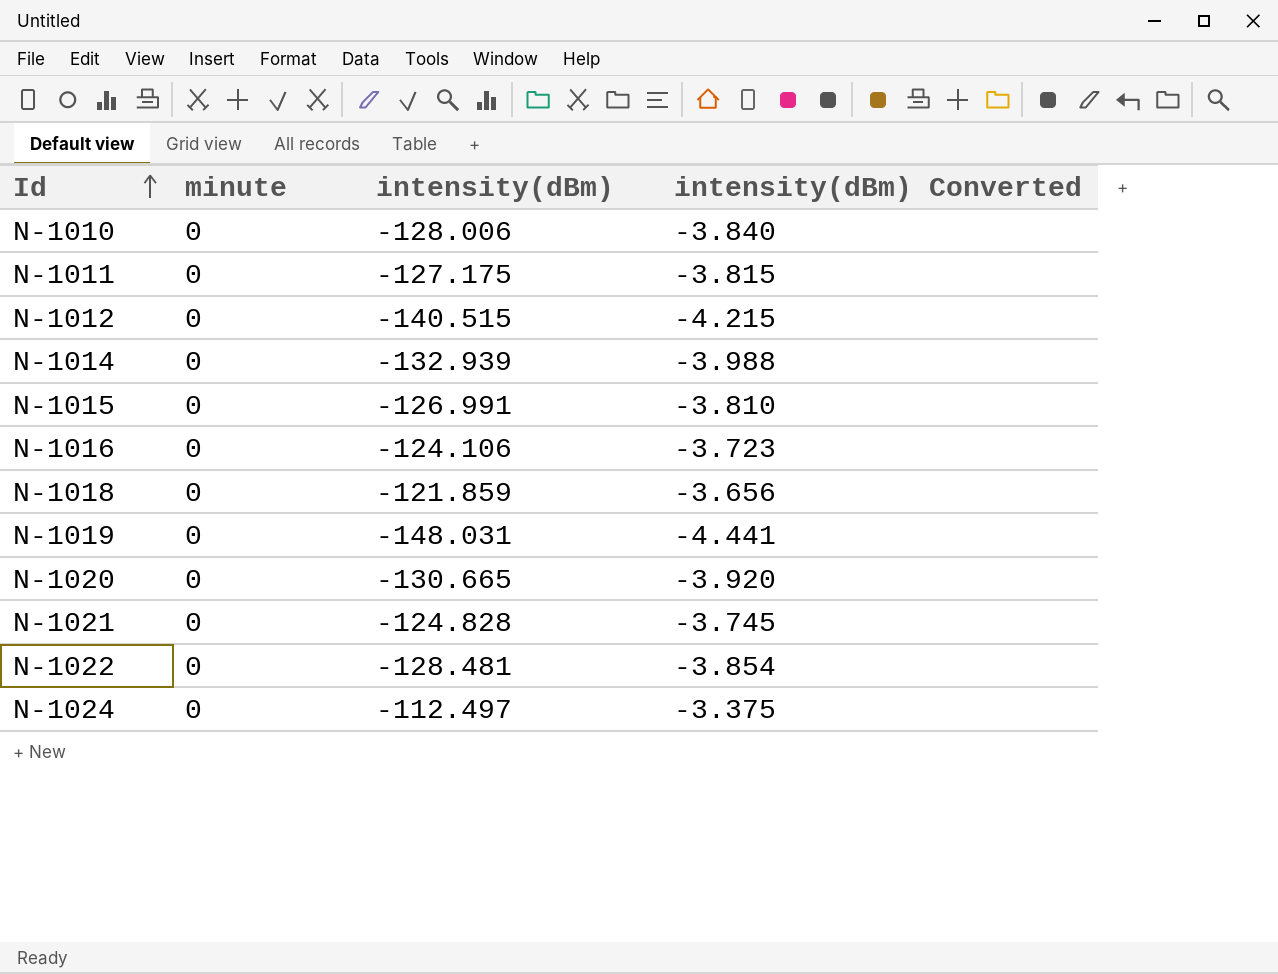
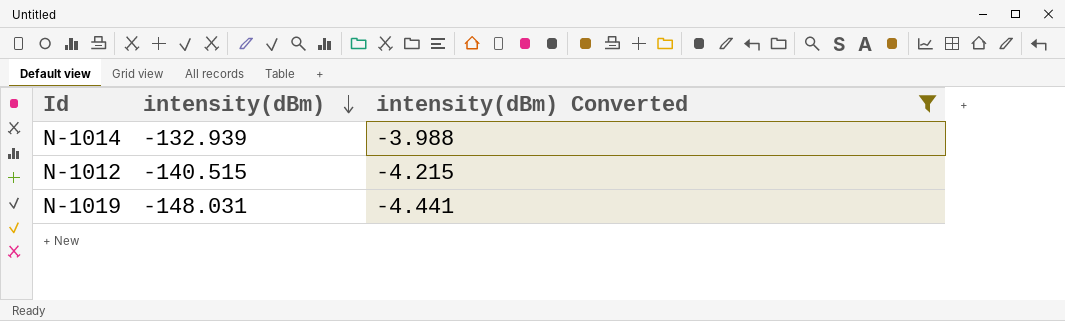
filter: none -> intensity(dBm) Converted <= -3.988
row order: Id ascending -> intensity(dBm) descending
column minute | position: 2 -> none

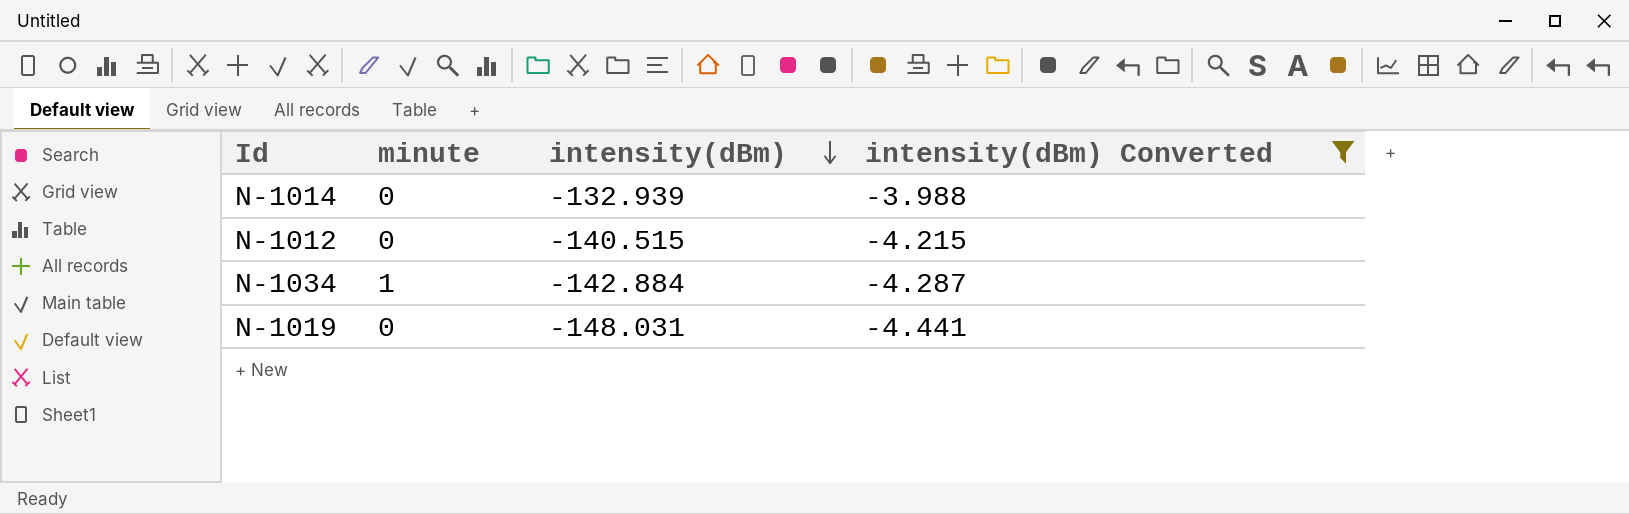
column minute | position: none -> 2
row N-1034: none -> 1 | -142.884 | -4.287

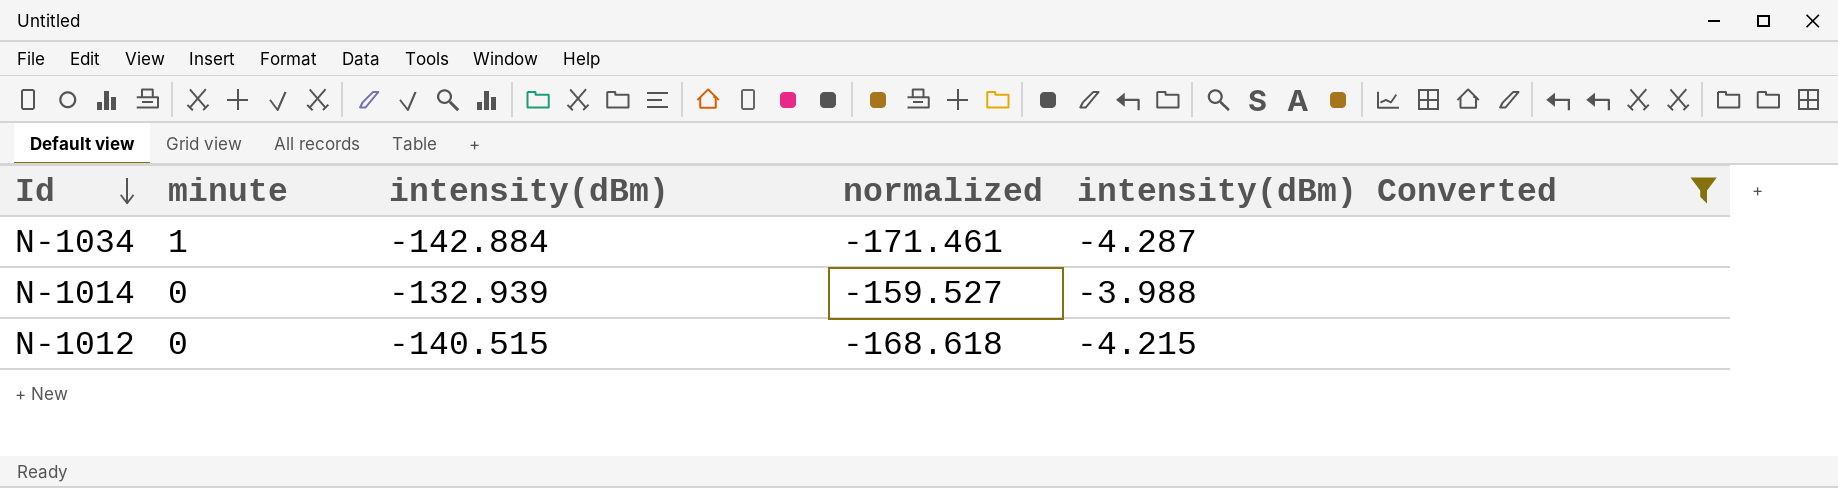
row order: intensity(dBm) descending -> Id descending
column normalized | formula: none -> [intensity(dBm)] * 1.2
row N-1019: 0 | -148.031 | -4.441 -> none

